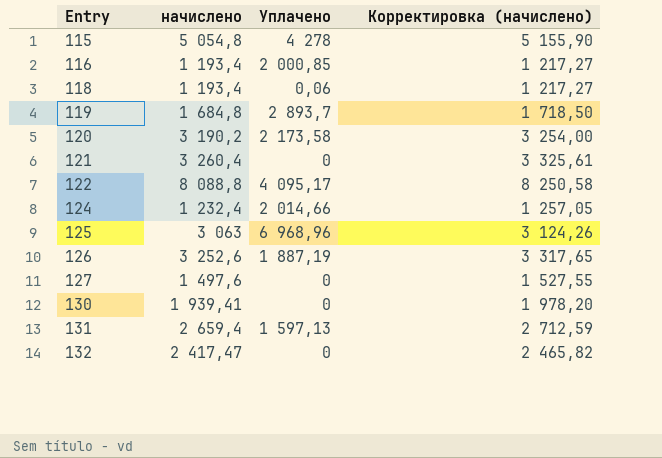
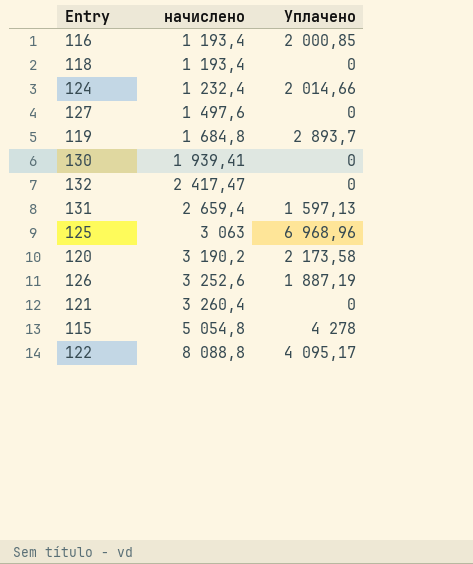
row order: Entry ascending -> начислено ascending
column Корректировка (начислено) | formula: [начислено] * 1,02 -> none
118 | Уплачено: 0,06 -> 0

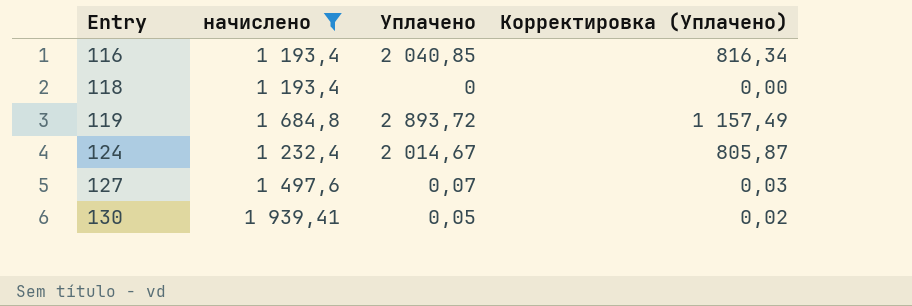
filter: none -> начислено <= 1 939,41
row order: начислено ascending -> Entry ascending
column Корректировка (Уплачено) | formula: none -> [Уплачено] * 0,4
116 | Уплачено: 2 000,85 -> 2 040,85
119 | Уплачено: 2 893,7 -> 2 893,72
124 | Уплачено: 2 014,66 -> 2 014,67
127 | Уплачено: 0 -> 0,07
130 | Уплачено: 0 -> 0,05

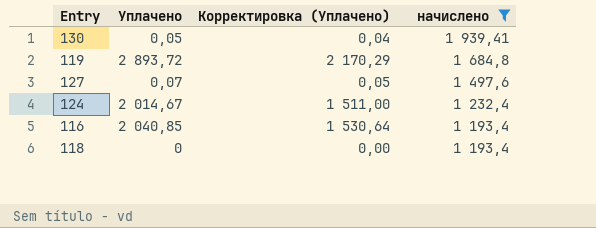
row order: Entry ascending -> начислено descending
column Корректировка (Уплачено) | formula: [Уплачено] * 0,4 -> [Уплачено] * 0,75
column начислено | position: 2 -> 4

